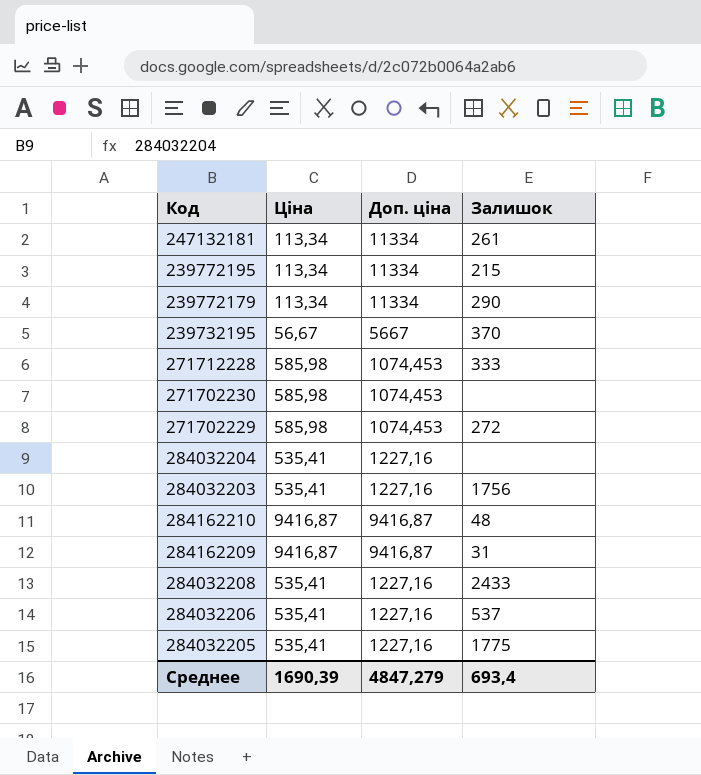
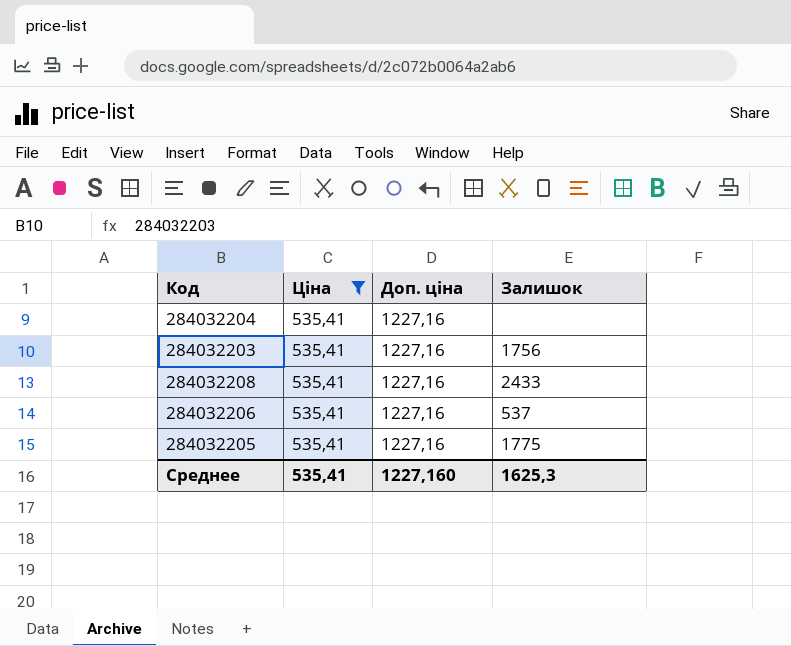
filter: none -> Ціна = 535,41
Среднее | Ціна: 1690,39 -> 535,41
Среднее | Доп. ціна: 4847,279 -> 1227,160
Среднее | Залишок: 693,4 -> 1625,3

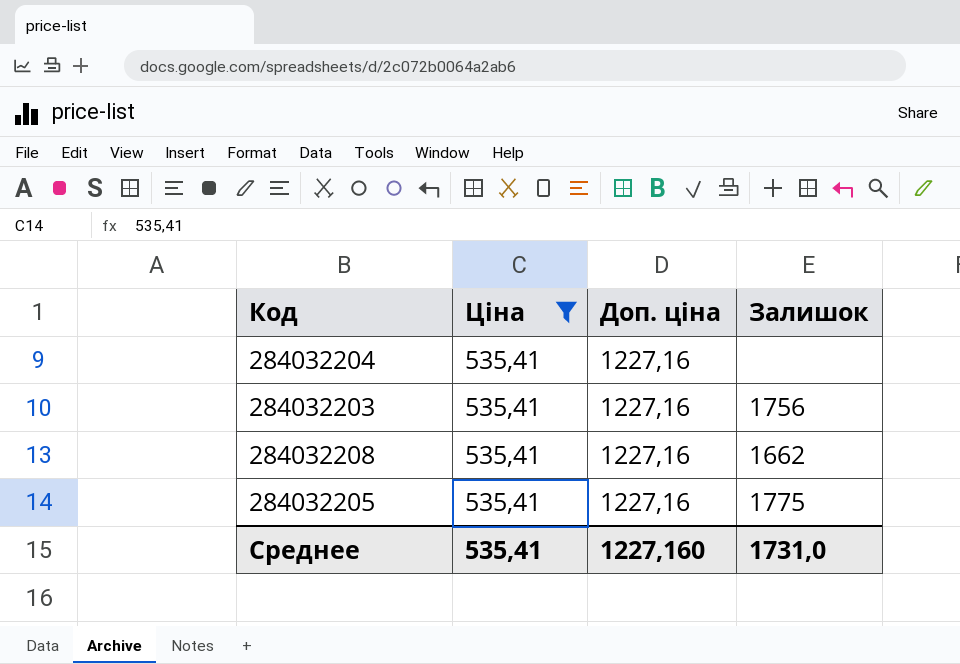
row 284032206: 535,41 | 1227,16 | 537 -> none
284032208 | Залишок: 2433 -> 1662
Среднее | Залишок: 1625,3 -> 1731,0

